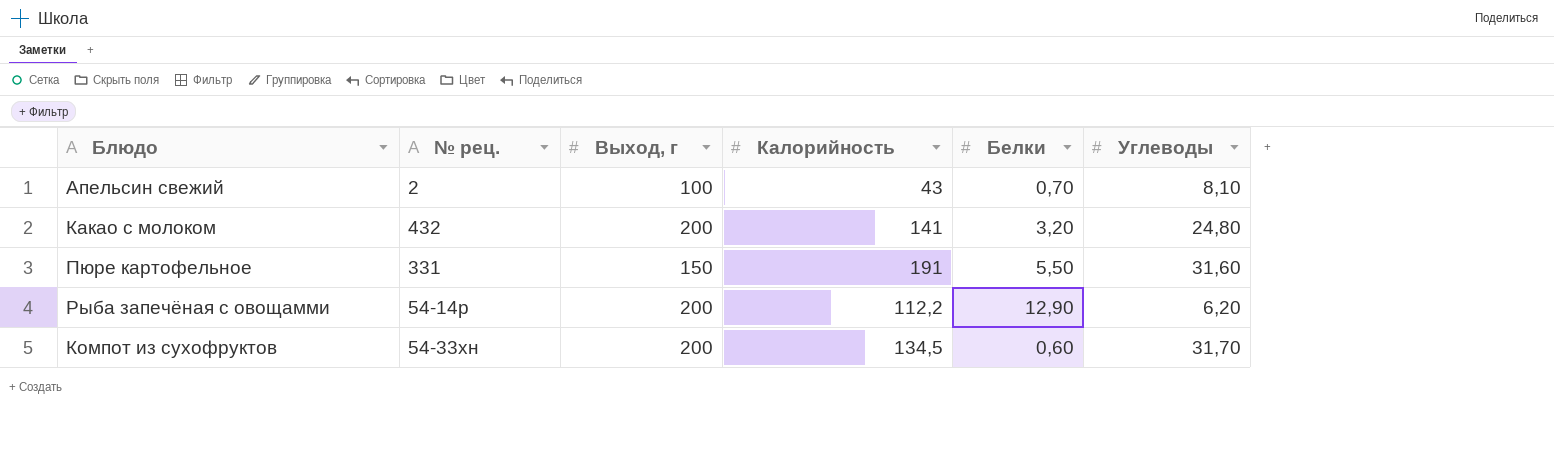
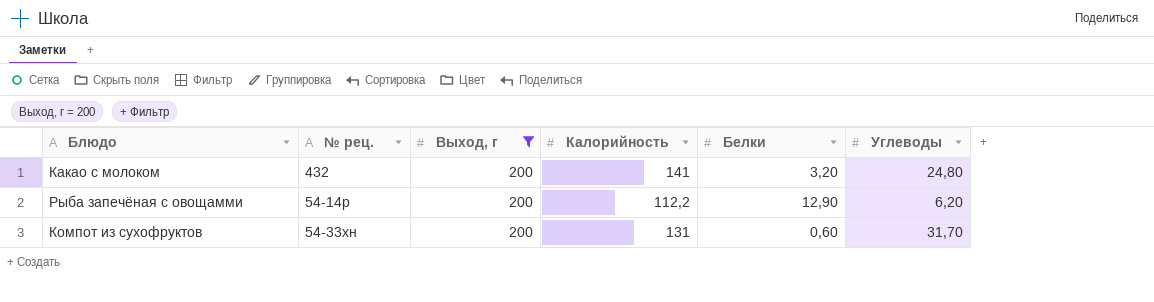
filter: none -> Выход, г = 200
Компот из сухофруктов | Калорийность: 134,5 -> 131

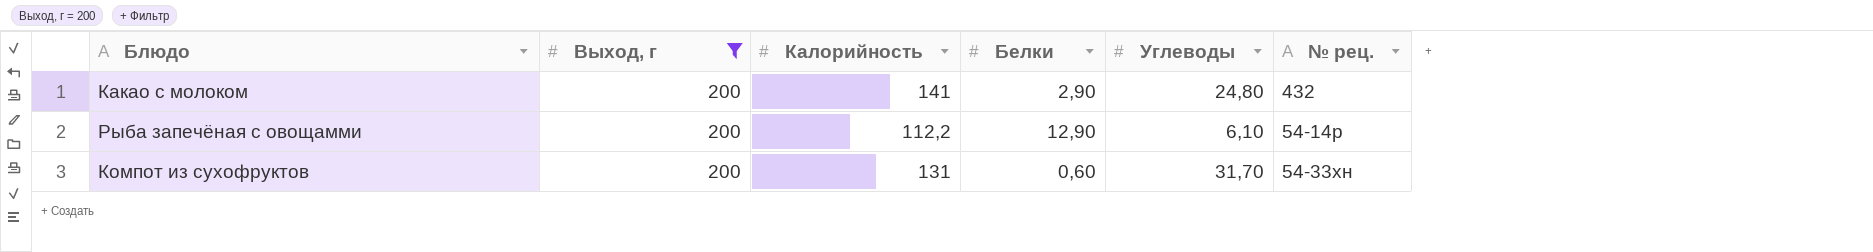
column № рец. | position: 2 -> 6
Какао с молоком | Белки: 3,20 -> 2,90
Рыба запечёная с овощамми | Углеводы: 6,20 -> 6,10

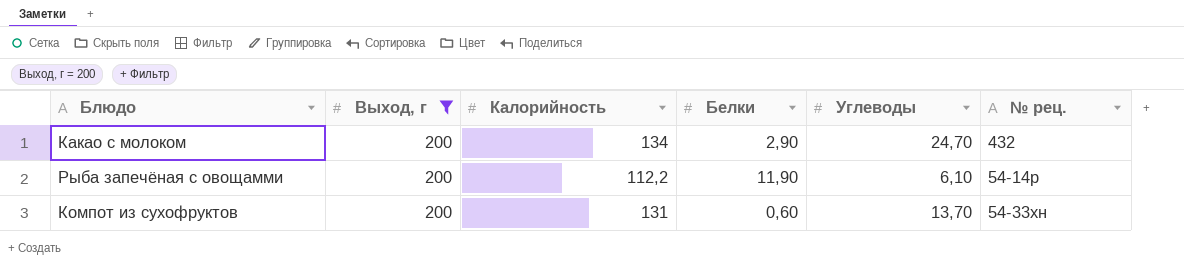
Какао с молоком | Калорийность: 141 -> 134
Какао с молоком | Углеводы: 24,80 -> 24,70
Рыба запечёная с овощамми | Белки: 12,90 -> 11,90
Компот из сухофруктов | Углеводы: 31,70 -> 13,70

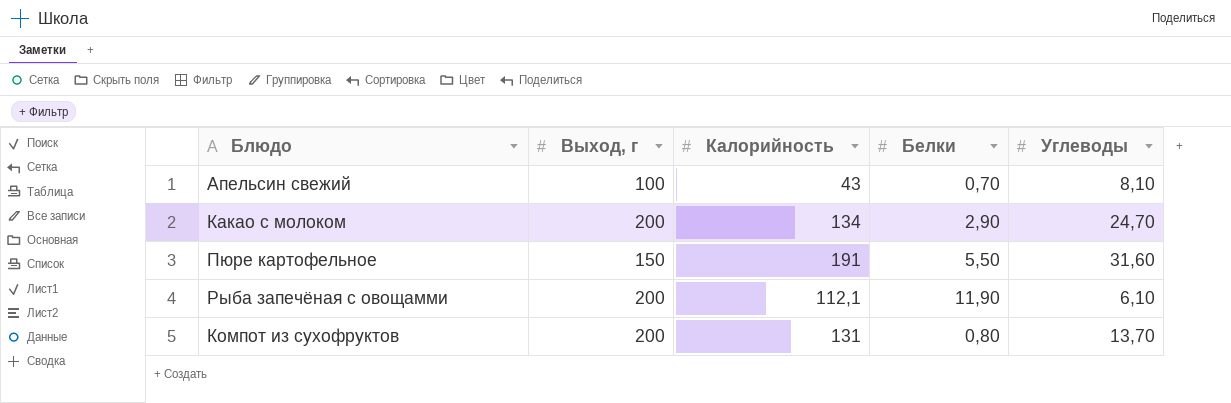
filter: Выход, г = 200 -> none
column № рец. | position: 6 -> none
Рыба запечёная с овощамми | Калорийность: 112,2 -> 112,1
Компот из сухофруктов | Белки: 0,60 -> 0,80

